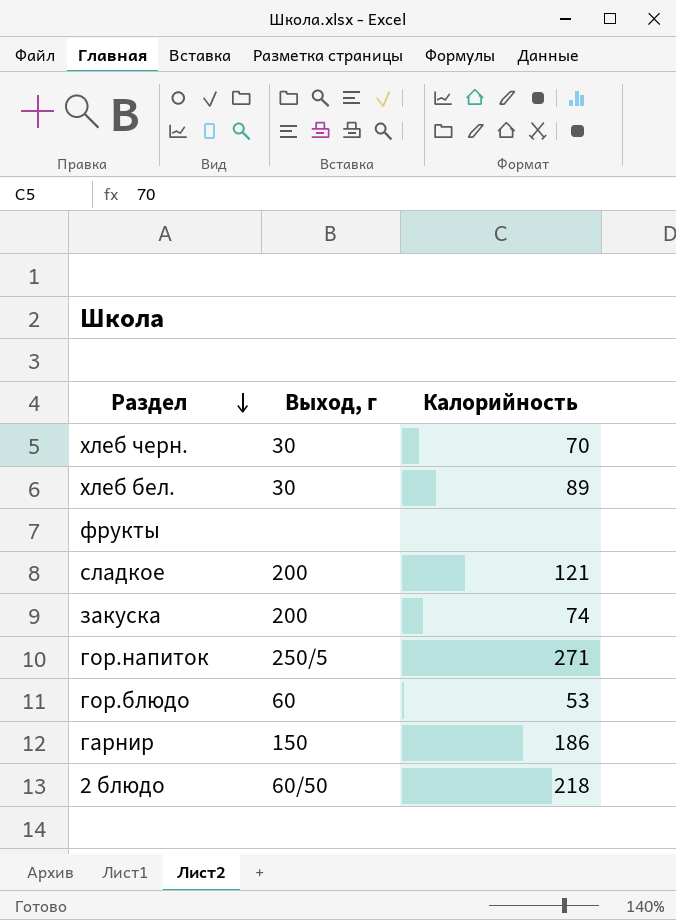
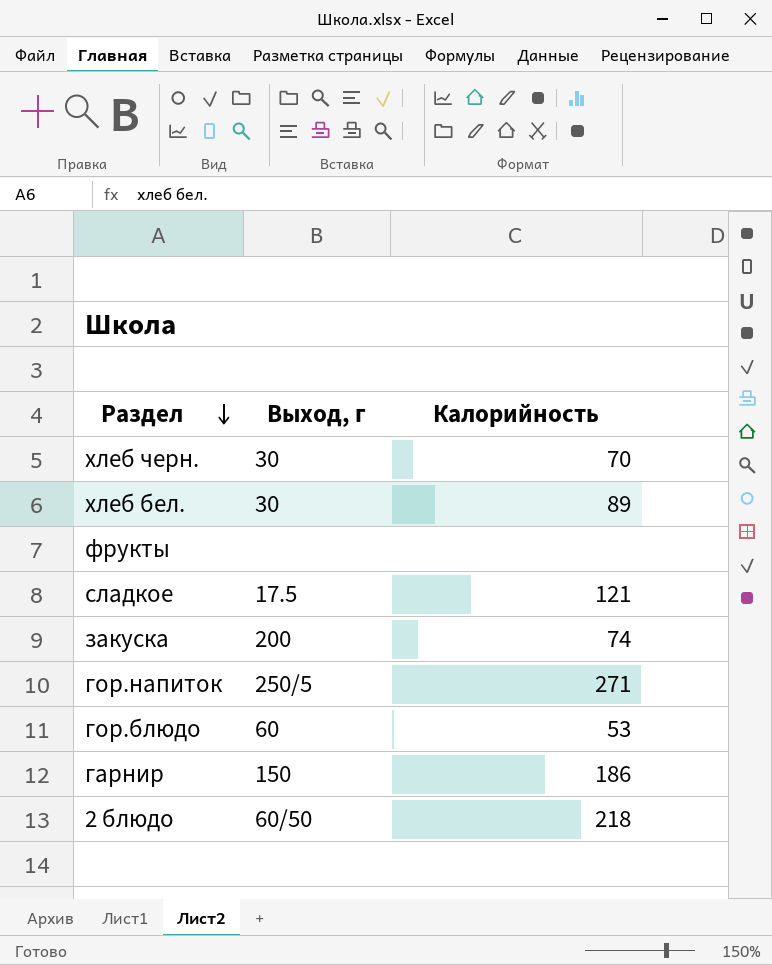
сладкое | Выход, г: 200 -> 17.5

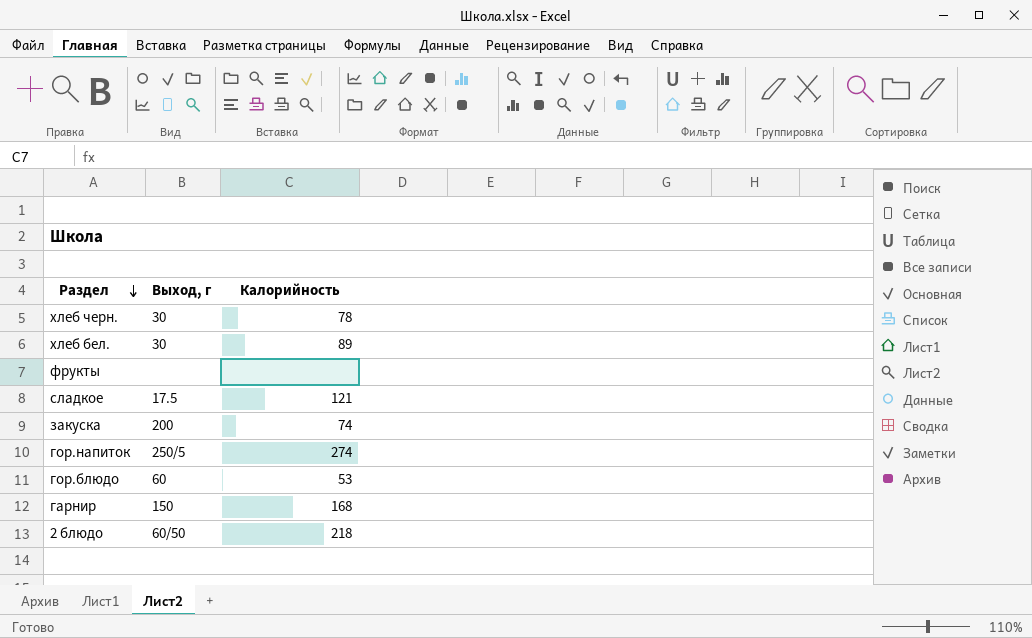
хлеб черн. | Калорийность: 70 -> 78
гор.напиток | Калорийность: 271 -> 274
гарнир | Калорийность: 186 -> 168

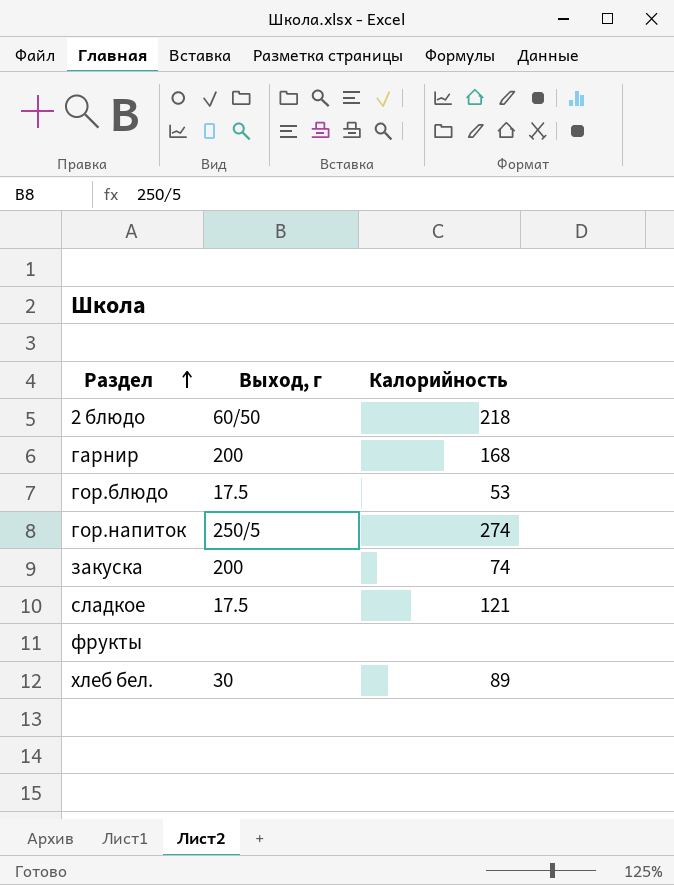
row order: Раздел descending -> Раздел ascending
row хлеб черн.: 30 | 78 -> none
гарнир | Выход, г: 150 -> 200
гор.блюдо | Выход, г: 60 -> 17.5

